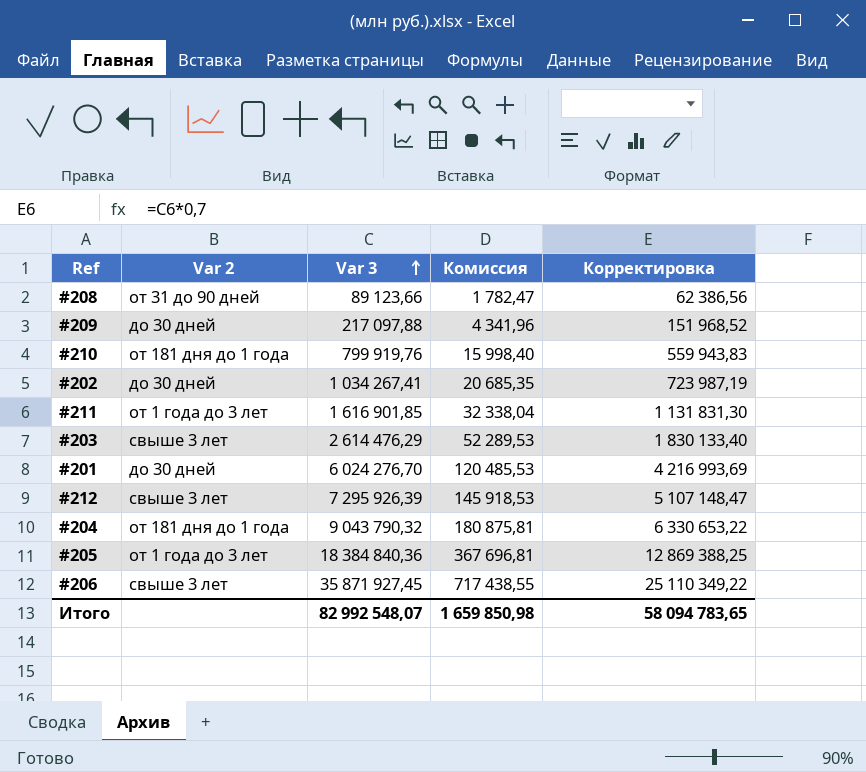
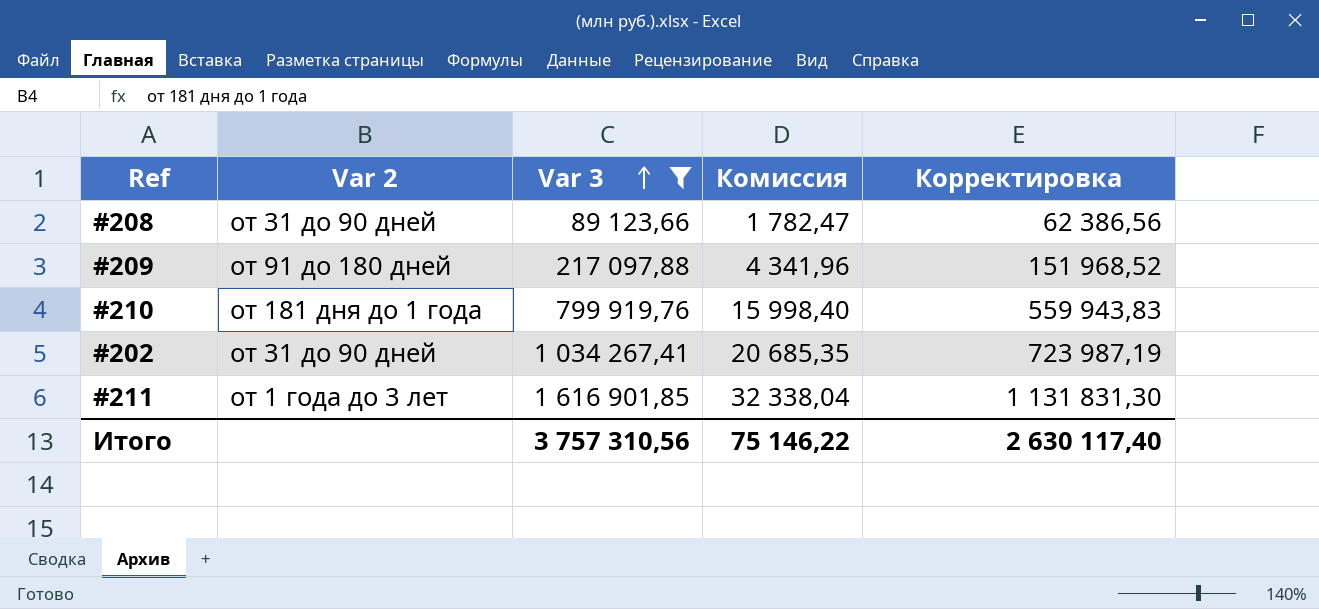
filter: none -> Var 3 <= 1 616 901,85
#209 | Var 2: до 30 дней -> от 91 до 180 дней
#202 | Var 2: до 30 дней -> от 31 до 90 дней
Итого | Var 3: 82 992 548,07 -> 3 757 310,56
Итого | Комиссия: 1 659 850,98 -> 75 146,22
Итого | Корректировка: 58 094 783,65 -> 2 630 117,40

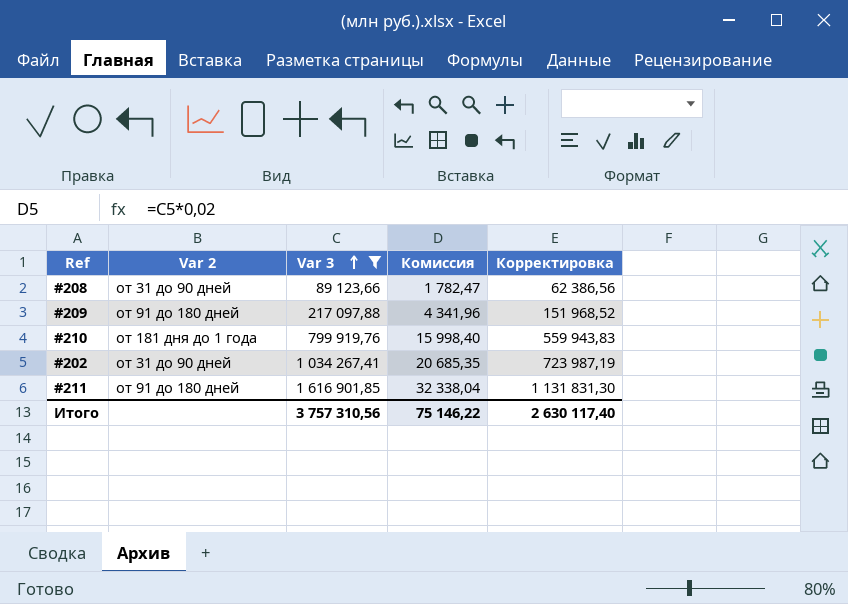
#211 | Var 2: от 1 года до 3 лет -> от 91 до 180 дней

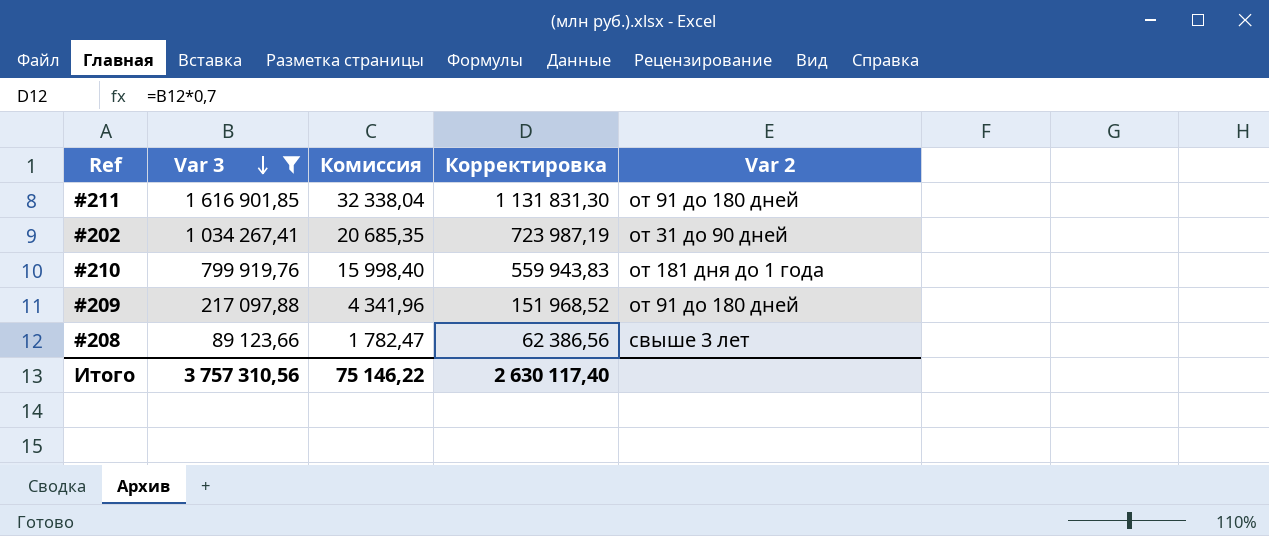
row order: Var 3 ascending -> Var 3 descending
column Var 2 | position: 2 -> 5
#208 | Var 2: от 31 до 90 дней -> свыше 3 лет

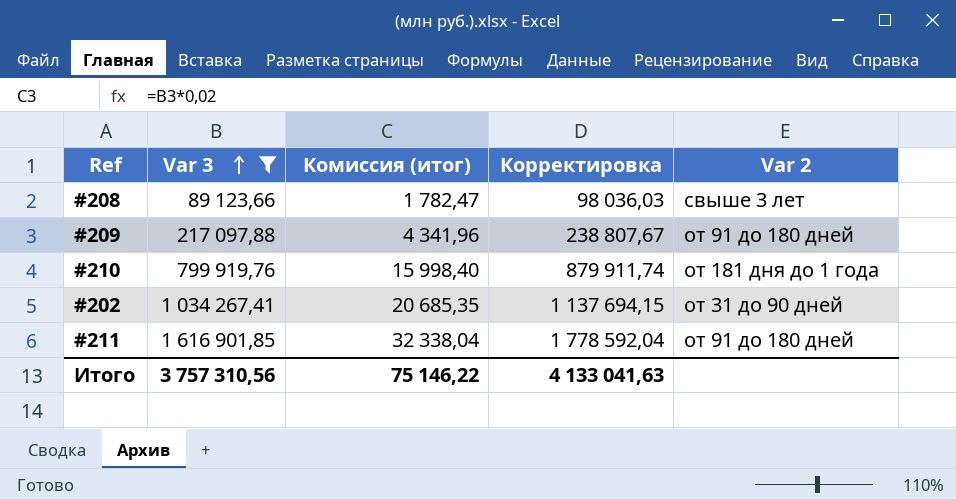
row order: Var 3 descending -> Var 3 ascending
column name: Комиссия -> Комиссия (итог)
column Корректировка | formula: [Var 3] * 0,7 -> [Var 3] * 1,1
Итого | Корректировка: 2 630 117,40 -> 4 133 041,63

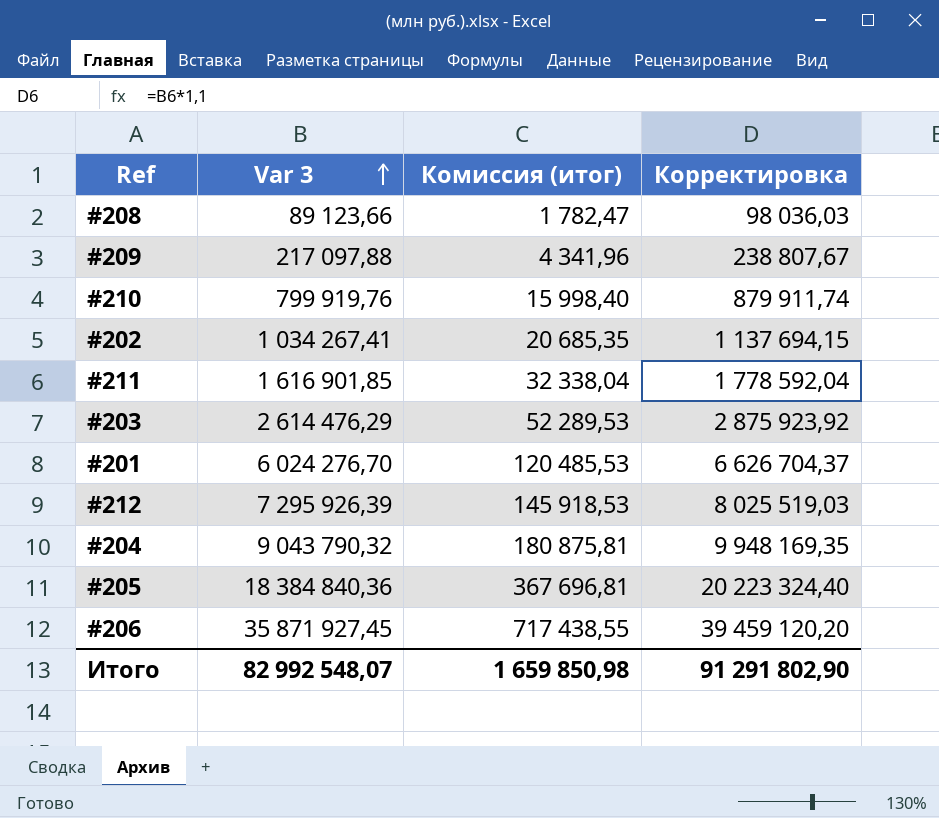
filter: Var 3 <= 1 616 901,85 -> none
column Var 2 | position: 5 -> none
Итого | Var 3: 3 757 310,56 -> 82 992 548,07
Итого | Комиссия (итог): 75 146,22 -> 1 659 850,98
Итого | Корректировка: 4 133 041,63 -> 91 291 802,90

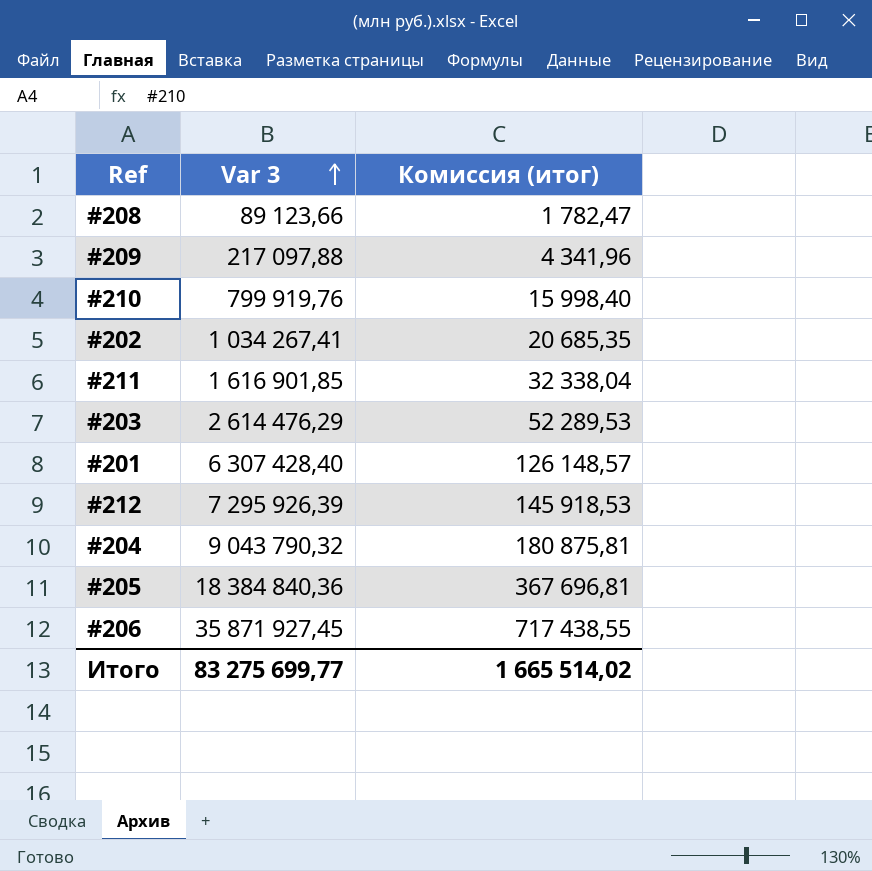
column Корректировка | formula: [Var 3] * 1,1 -> none
#201 | Var 3: 6 024 276,70 -> 6 307 428,40
#201 | Комиссия (итог): 120 485,53 -> 126 148,57
Итого | Var 3: 82 992 548,07 -> 83 275 699,77
Итого | Комиссия (итог): 1 659 850,98 -> 1 665 514,02

